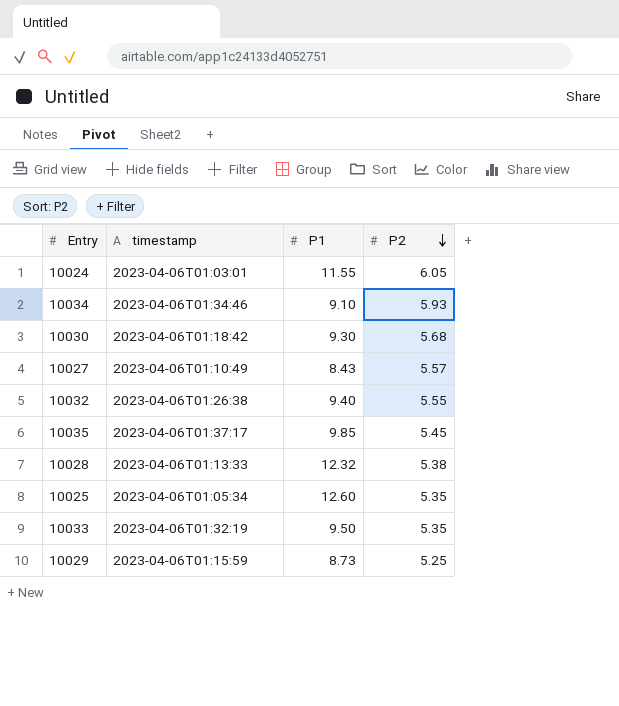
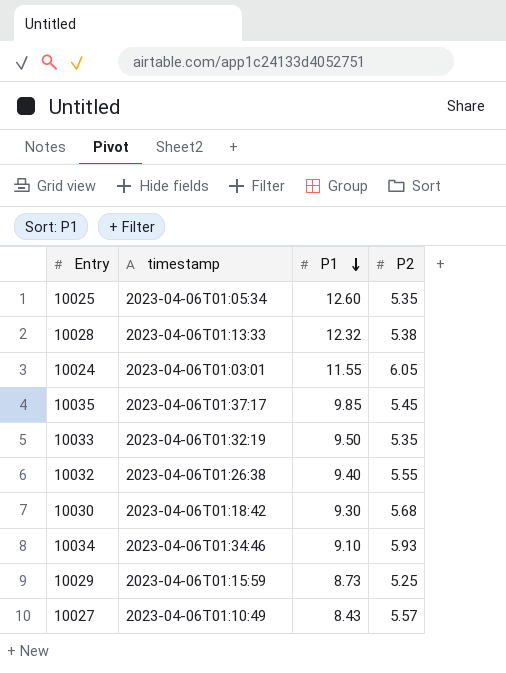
row order: P2 descending -> P1 descending

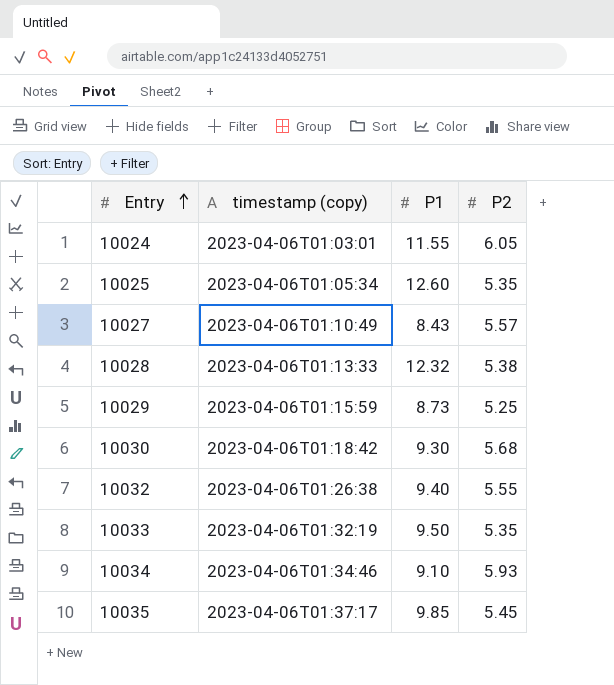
row order: P1 descending -> Entry ascending
column name: timestamp -> timestamp (copy)

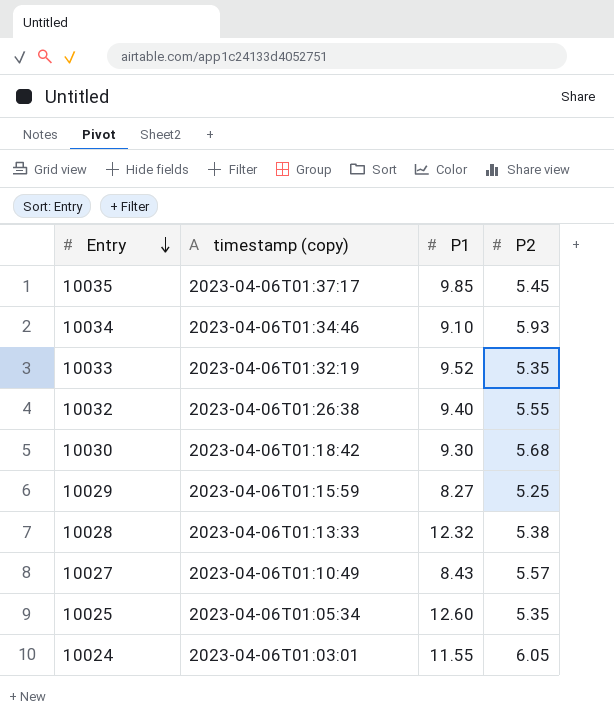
row order: Entry ascending -> Entry descending
10033 | P1: 9.50 -> 9.52
10029 | P1: 8.73 -> 8.27

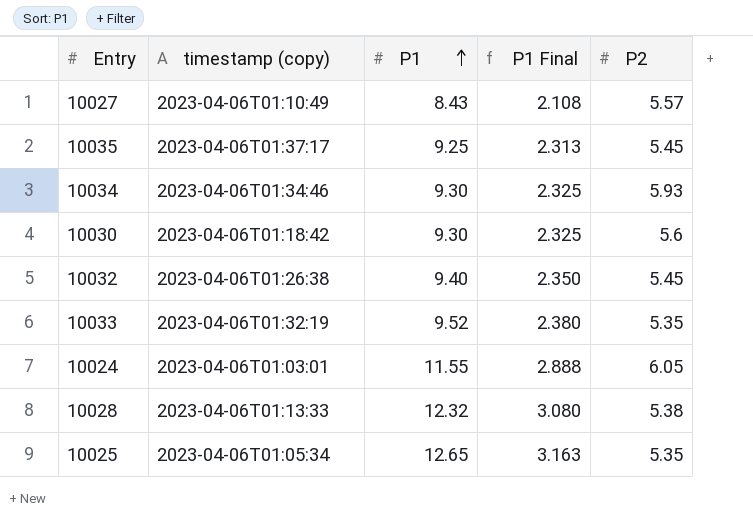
row order: Entry descending -> P1 ascending
column P1 Final | formula: none -> [P1] * 0.25
row 10029: 2023-04-06T01:15:59 | 8.27 | 5.25 -> none
10035 | P1: 9.85 -> 9.25
10034 | P1: 9.10 -> 9.30
10030 | P2: 5.68 -> 5.6
10032 | P2: 5.55 -> 5.45
10025 | P1: 12.60 -> 12.65

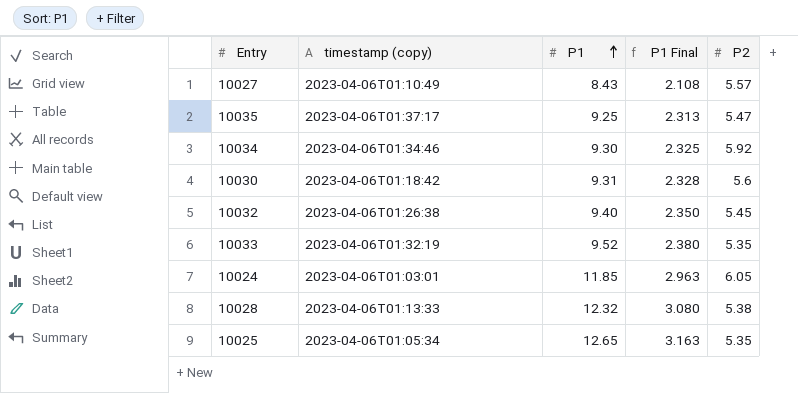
10035 | P2: 5.45 -> 5.47
10034 | P2: 5.93 -> 5.92
10030 | P1: 9.30 -> 9.31
10030 | P1 Final: 2.325 -> 2.328
10024 | P1: 11.55 -> 11.85
10024 | P1 Final: 2.888 -> 2.963

